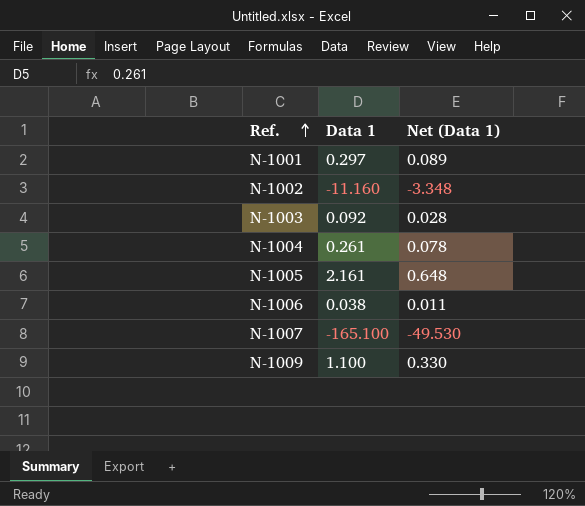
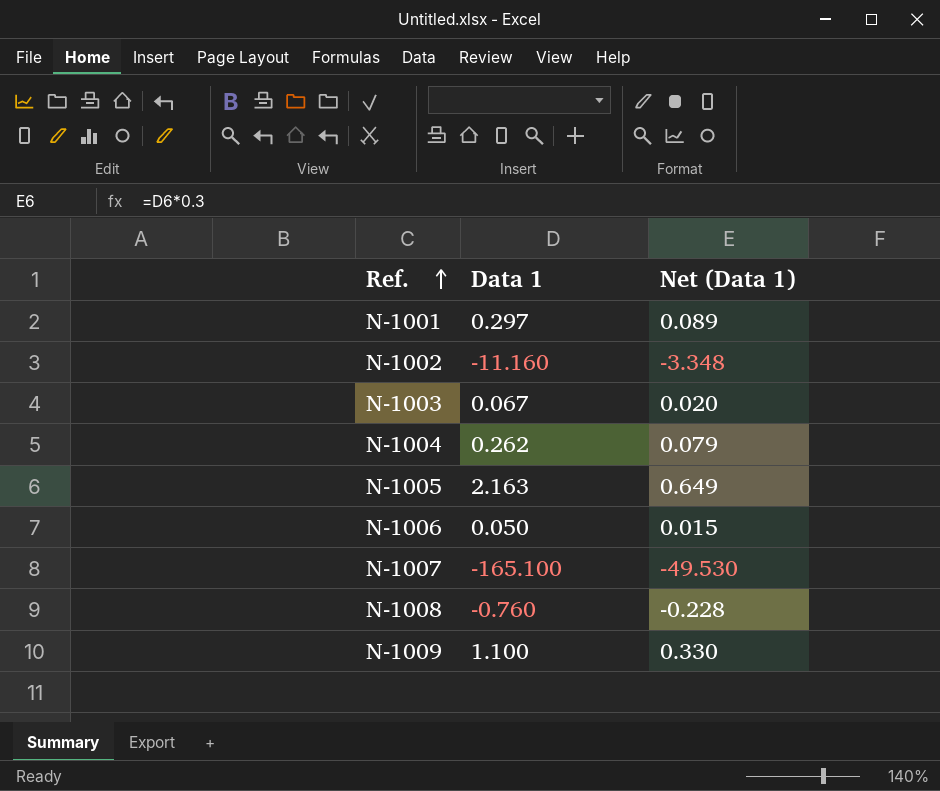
N-1003 | Data 1: 0.092 -> 0.067
N-1003 | Net (Data 1): 0.028 -> 0.020
N-1004 | Data 1: 0.261 -> 0.262
N-1004 | Net (Data 1): 0.078 -> 0.079
N-1005 | Data 1: 2.161 -> 2.163
N-1005 | Net (Data 1): 0.648 -> 0.649
N-1006 | Data 1: 0.038 -> 0.050
N-1006 | Net (Data 1): 0.011 -> 0.015
row N-1008: none -> -0.760 | -0.228

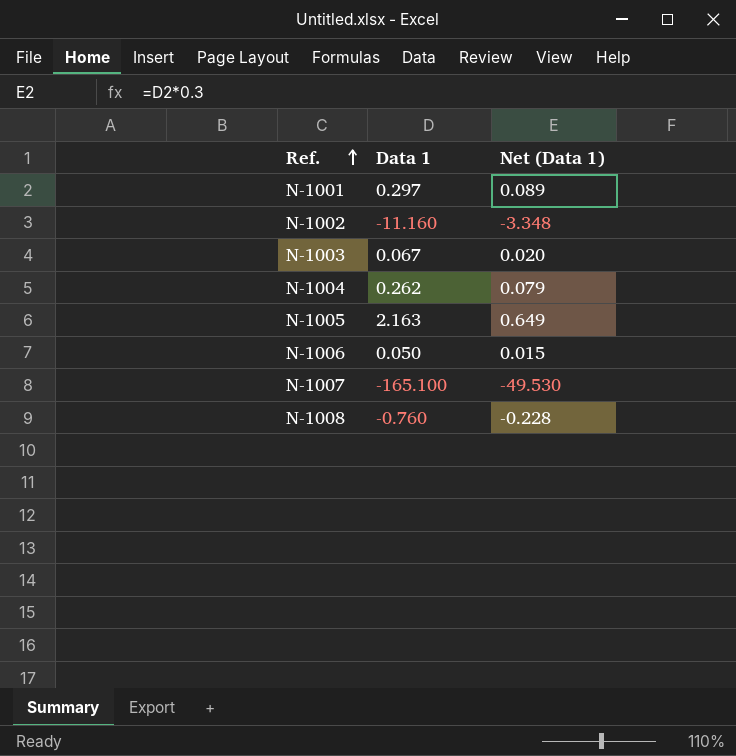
row N-1009: 1.100 | 0.330 -> none

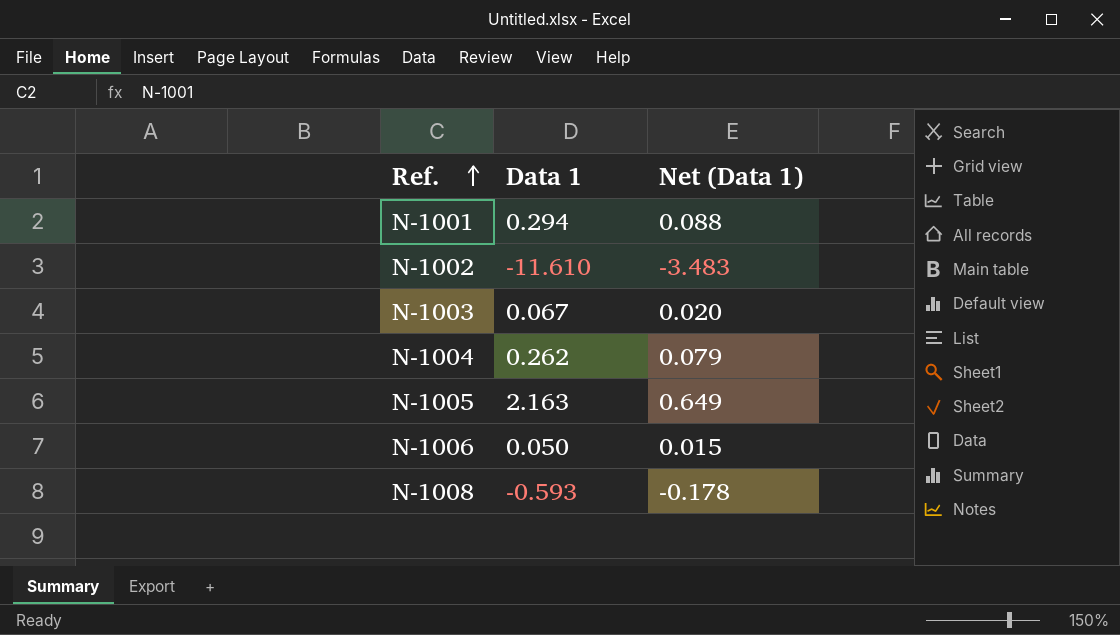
row N-1007: -165.100 | -49.530 -> none
N-1001 | Data 1: 0.297 -> 0.294
N-1001 | Net (Data 1): 0.089 -> 0.088
N-1002 | Data 1: -11.160 -> -11.610
N-1002 | Net (Data 1): -3.348 -> -3.483
N-1008 | Data 1: -0.760 -> -0.593
N-1008 | Net (Data 1): -0.228 -> -0.178

